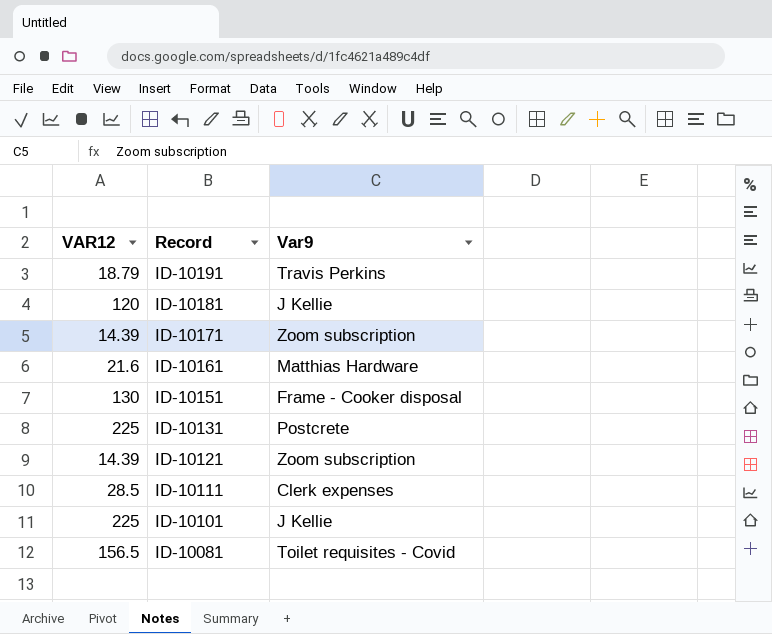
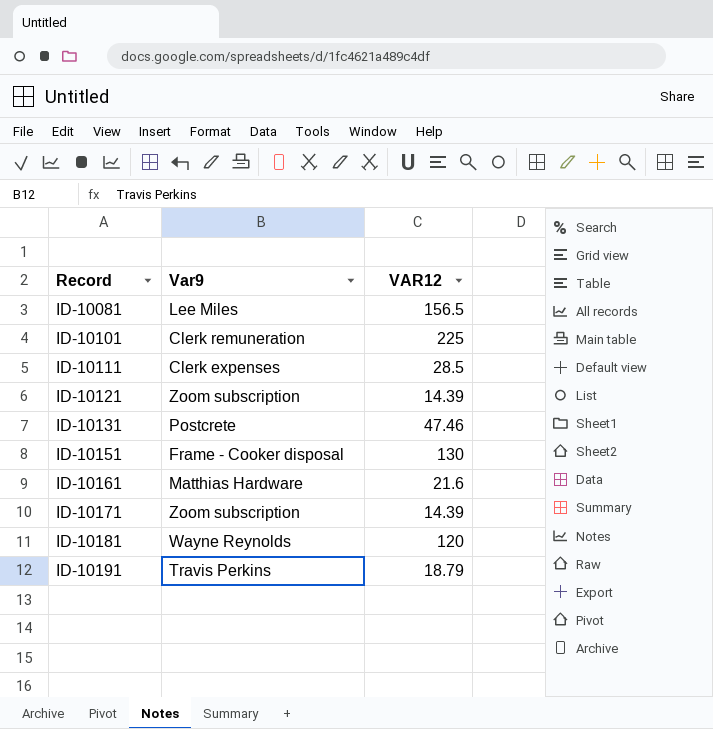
row order: Record descending -> Record ascending
column VAR12 | position: 1 -> 3
ID-10081 | Var9: Toilet requisites - Covid -> Lee Miles
ID-10101 | Var9: J Kellie -> Clerk remuneration
ID-10131 | VAR12: 225 -> 47.46
ID-10181 | Var9: J Kellie -> Wayne Reynolds

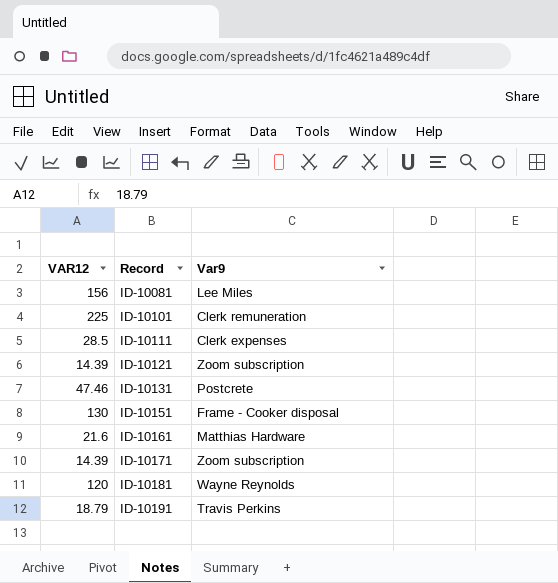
column VAR12 | position: 3 -> 1
ID-10081 | VAR12: 156.5 -> 156

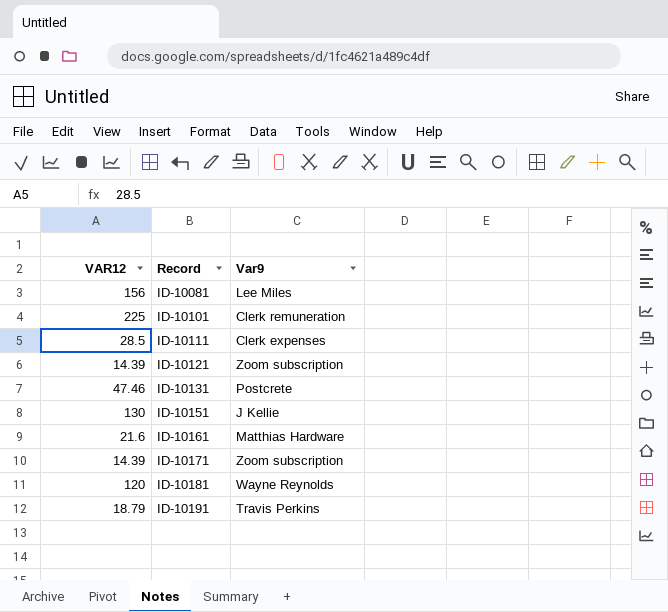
ID-10151 | Var9: Frame - Cooker disposal -> J Kellie

